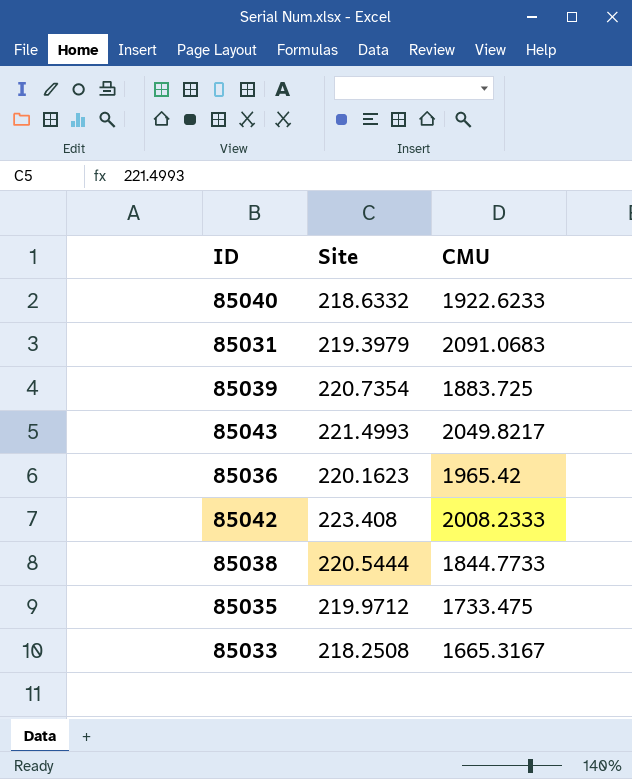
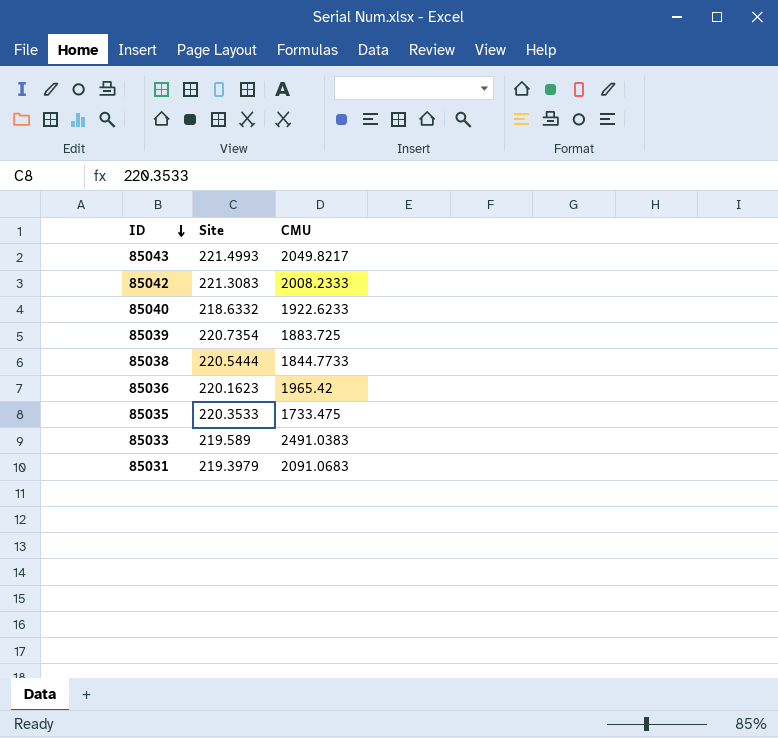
row order: none -> ID descending
85042 | Site: 223.408 -> 221.3083
85035 | Site: 219.9712 -> 220.3533
85033 | Site: 218.2508 -> 219.589
85033 | CMU: 1665.3167 -> 2491.0383

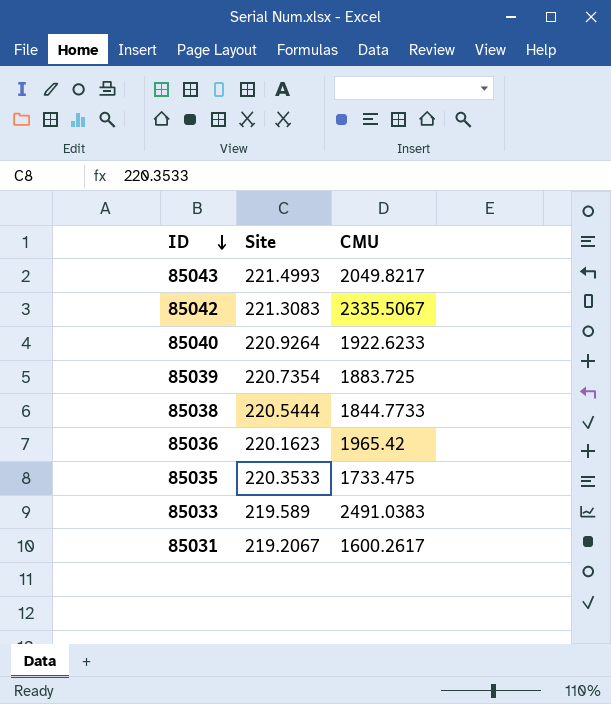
85042 | CMU: 2008.2333 -> 2335.5067
85040 | Site: 218.6332 -> 220.9264
85031 | Site: 219.3979 -> 219.2067
85031 | CMU: 2091.0683 -> 1600.2617

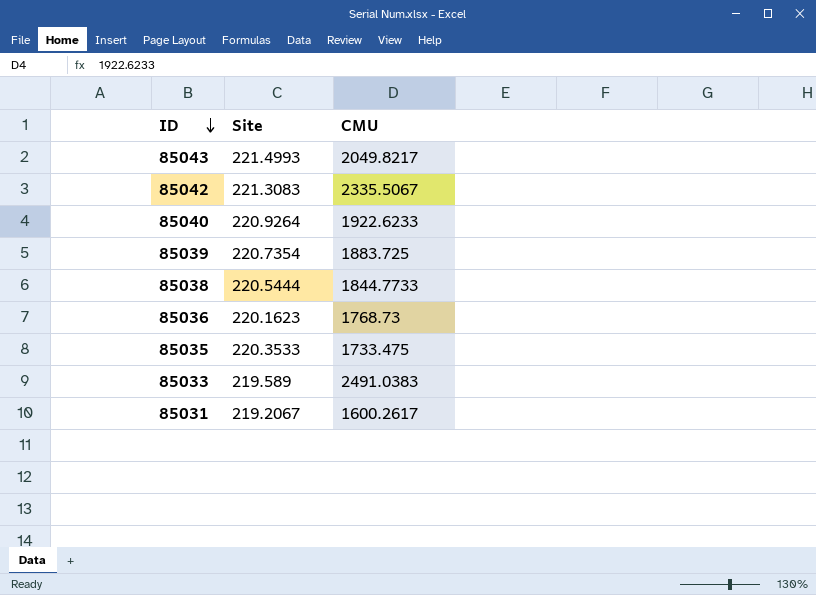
85036 | CMU: 1965.42 -> 1768.73

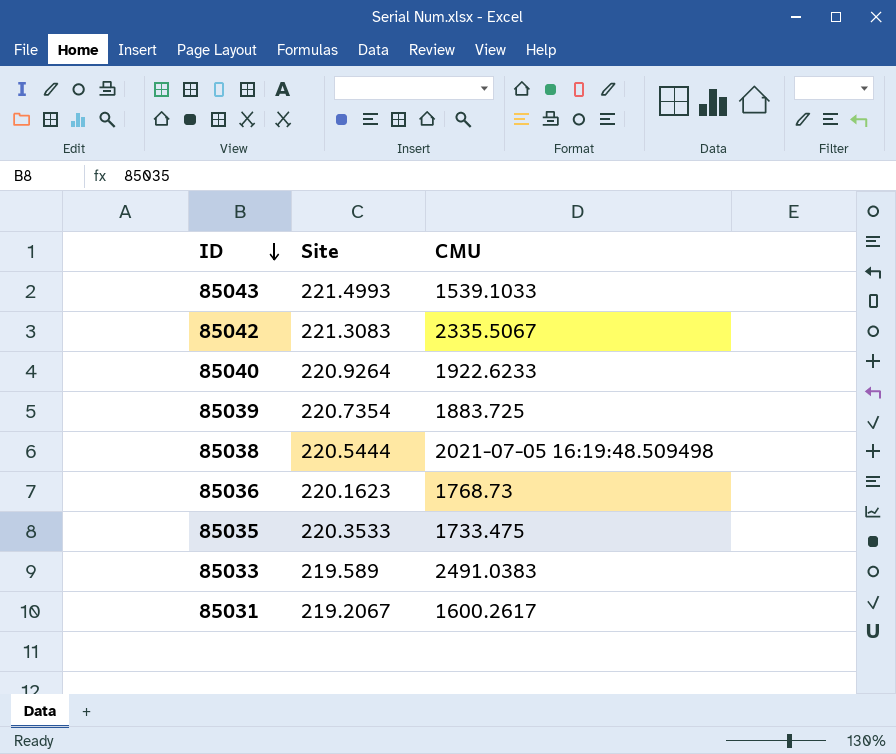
85043 | CMU: 2049.8217 -> 1539.1033
85038 | CMU: 1844.7733 -> 2021-07-05 16:19:48.509498

